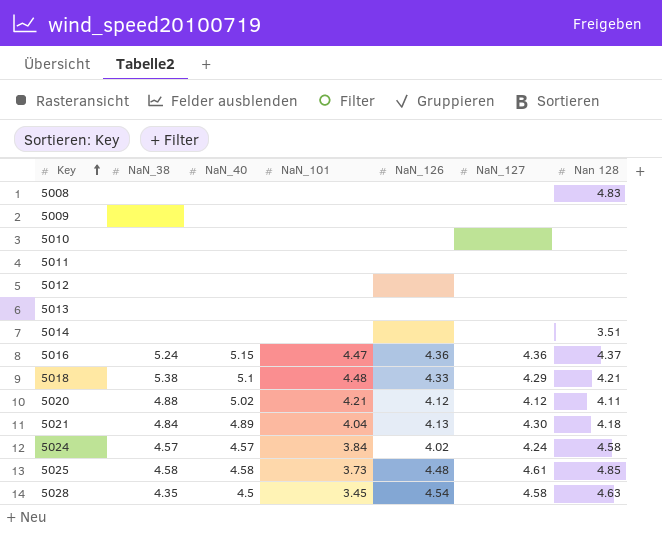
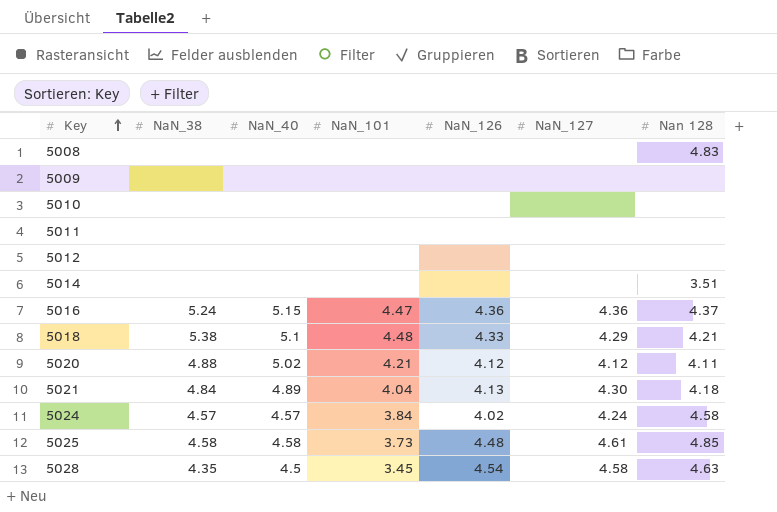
row 5013: none | none | none | none | none | none -> none

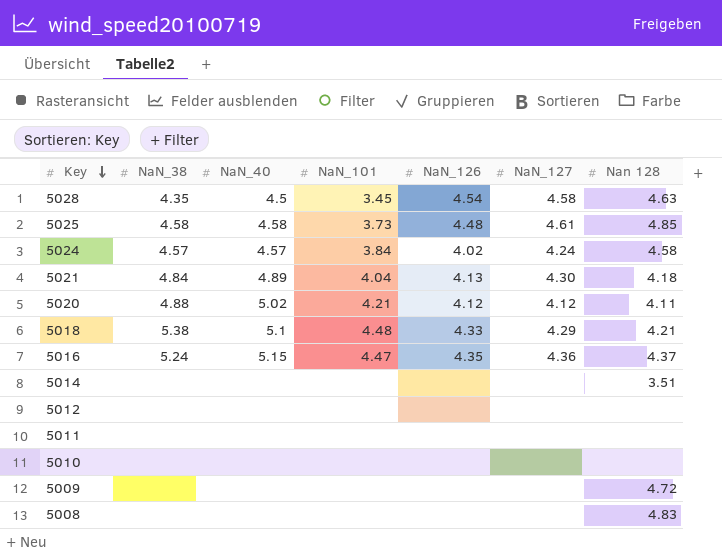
row order: Key ascending -> Key descending
5016 | NaN_126: 4.36 -> 4.35
5009 | Nan 128: none -> 4.72

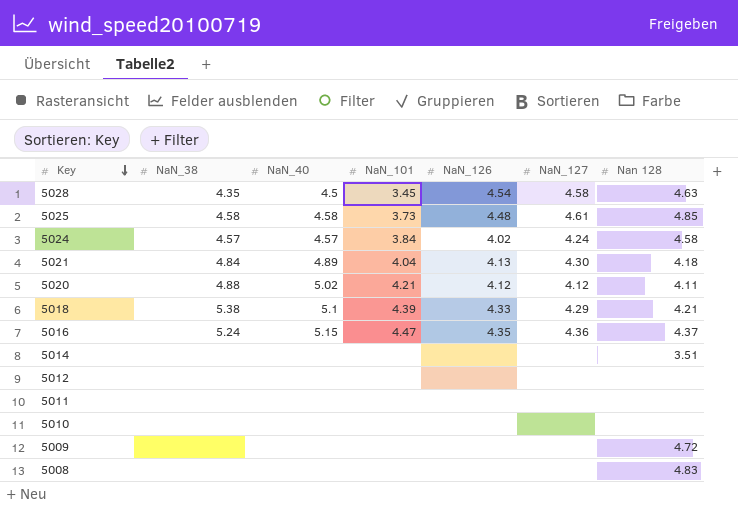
5018 | NaN_101: 4.48 -> 4.39

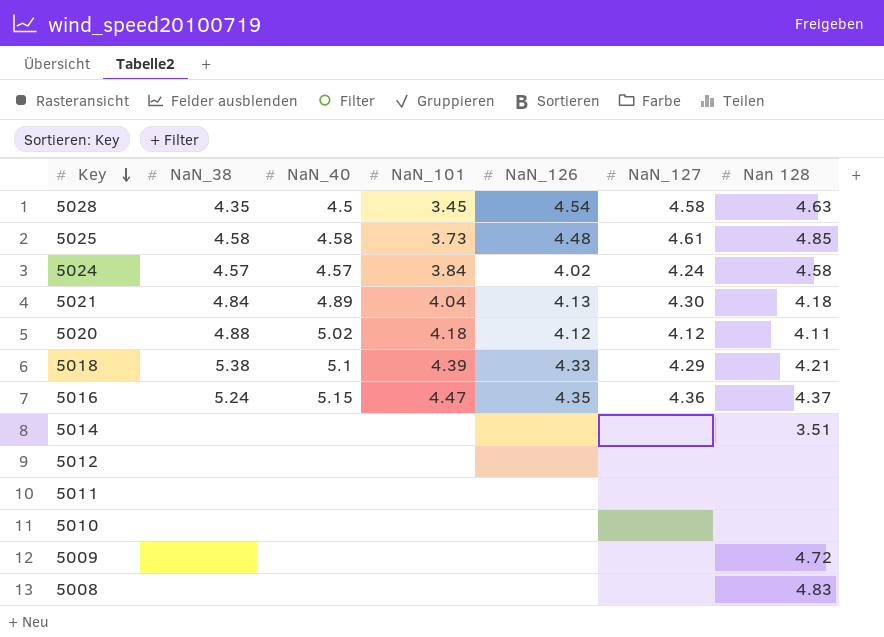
5020 | NaN_101: 4.21 -> 4.18

